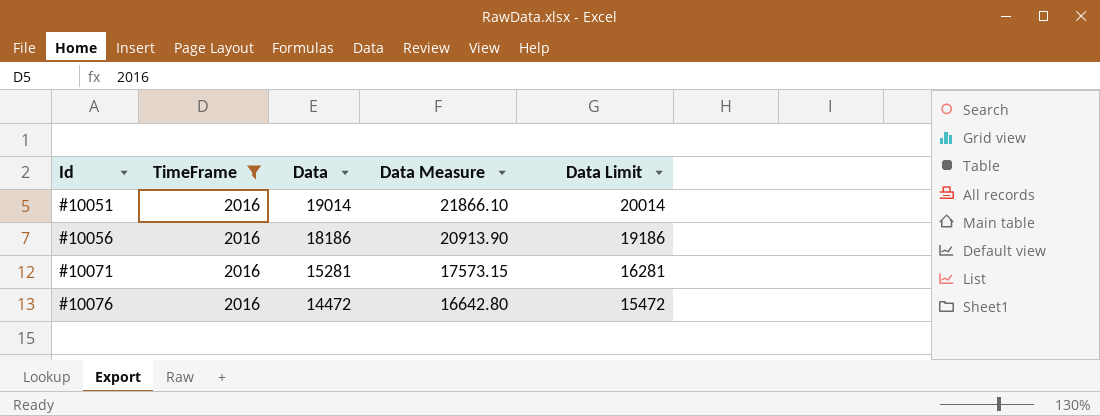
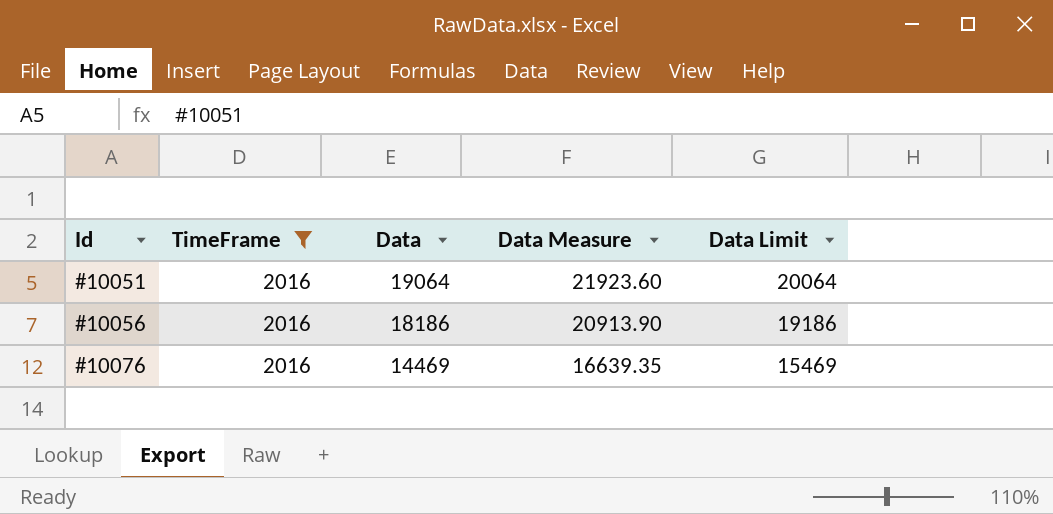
row #10071: 2016 | 15281 | 17573.15 | 16281 -> none
#10051 | Data: 19014 -> 19064
#10051 | Data Measure: 21866.10 -> 21923.60
#10051 | Data Limit: 20014 -> 20064
#10076 | Data: 14472 -> 14469
#10076 | Data Measure: 16642.80 -> 16639.35
#10076 | Data Limit: 15472 -> 15469

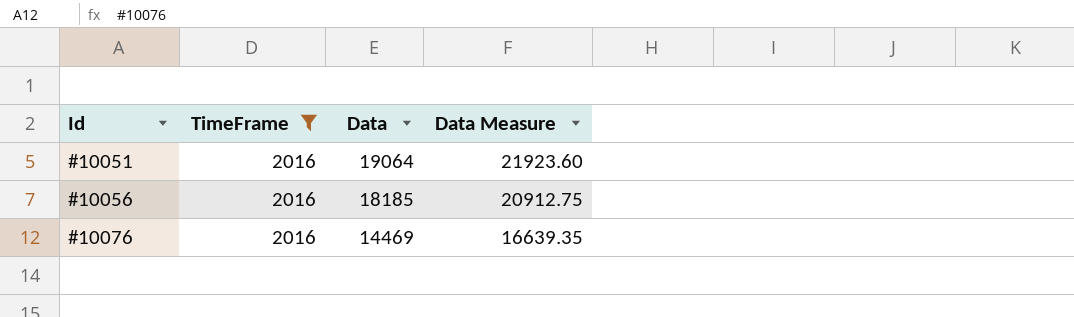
column Data Limit | formula: [Data] + 1000 -> none
#10056 | Data: 18186 -> 18185
#10056 | Data Measure: 20913.90 -> 20912.75

